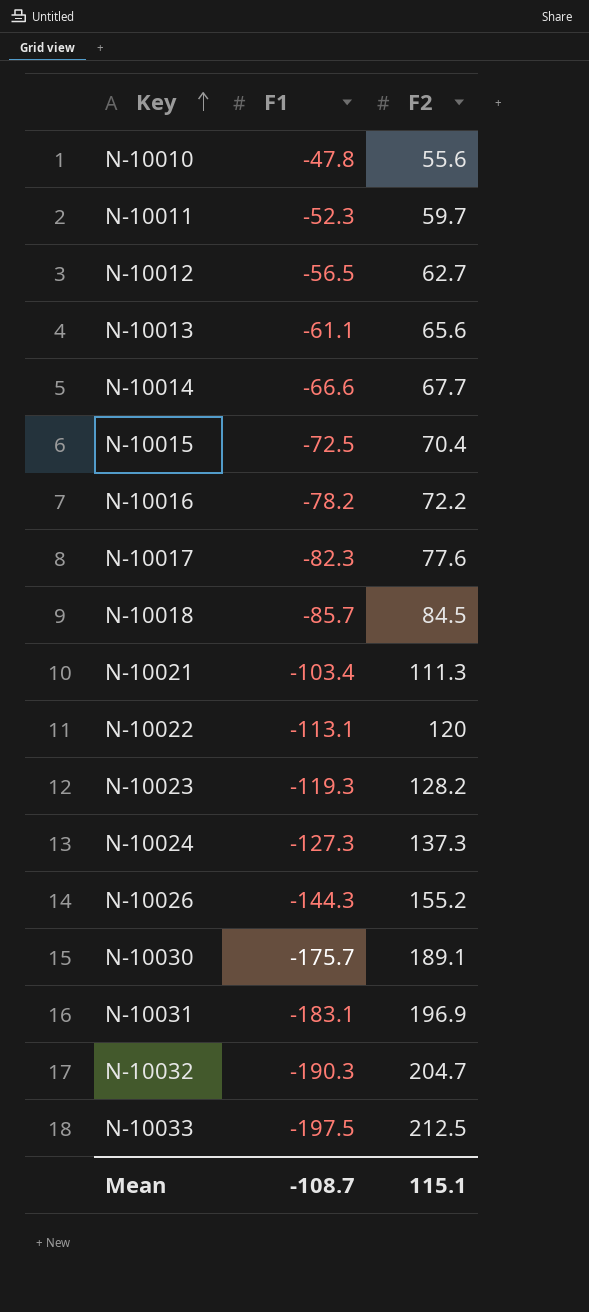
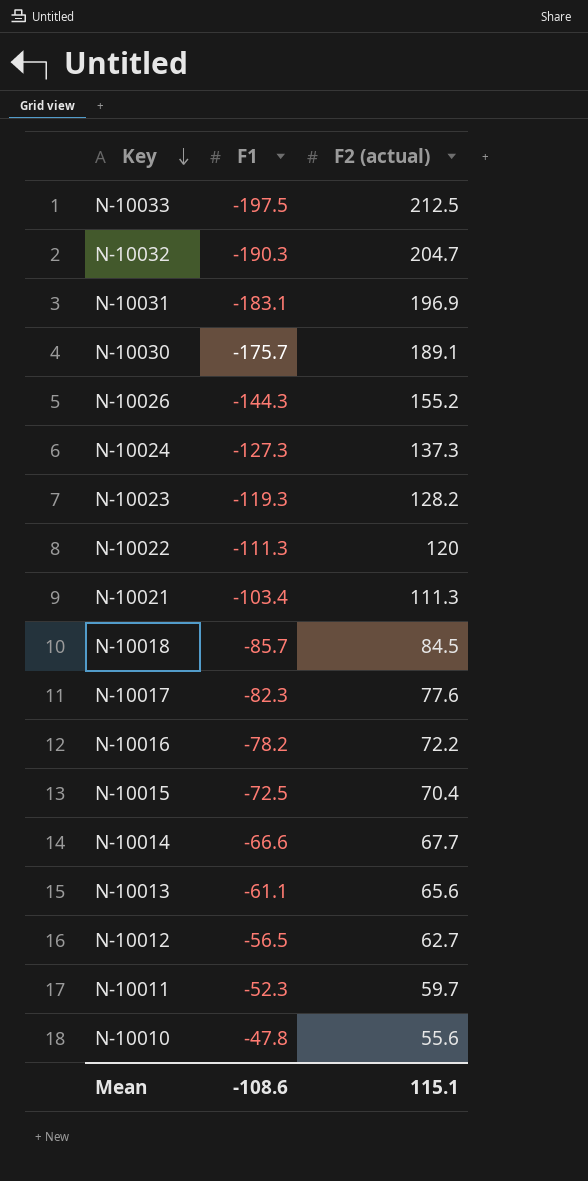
row order: Key ascending -> Key descending
column name: F2 -> F2 (actual)
N-10022 | F1: -113.1 -> -111.3
Mean | F1: -108.7 -> -108.6

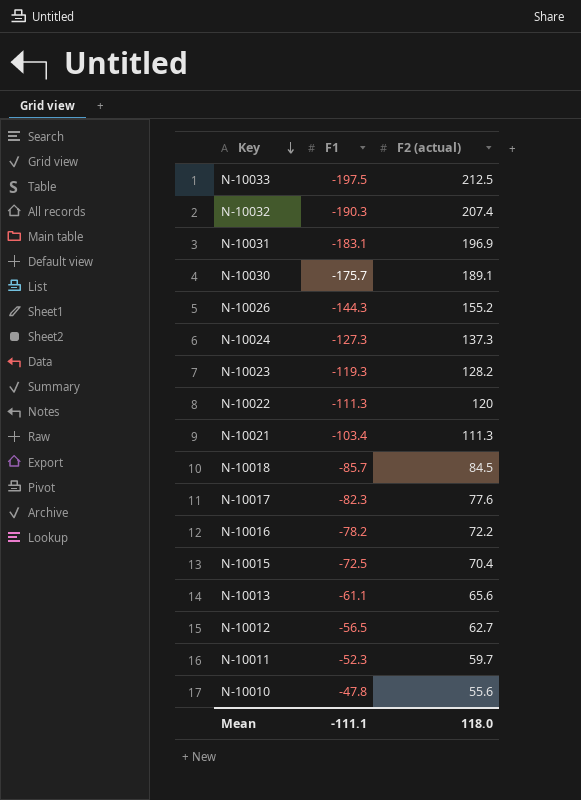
row N-10014: -66.6 | 67.7 -> none
N-10032 | F2 (actual): 204.7 -> 207.4
Mean | F1: -108.6 -> -111.1
Mean | F2 (actual): 115.1 -> 118.0

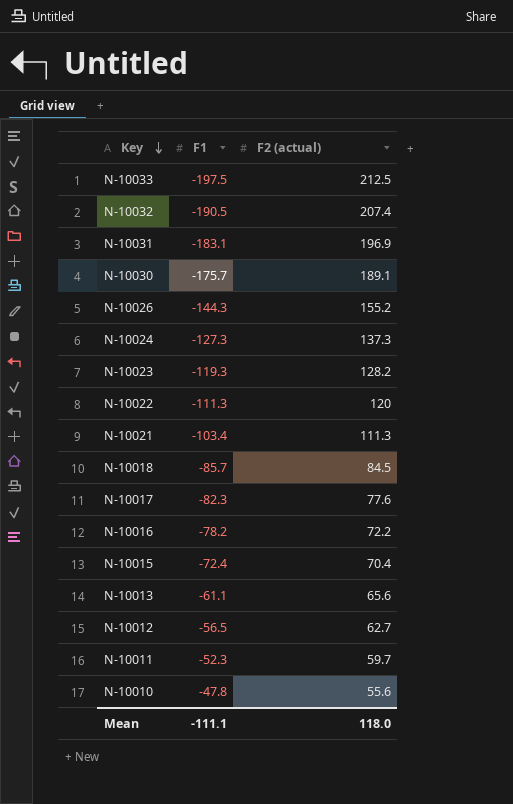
N-10032 | F1: -190.3 -> -190.5
N-10015 | F1: -72.5 -> -72.4

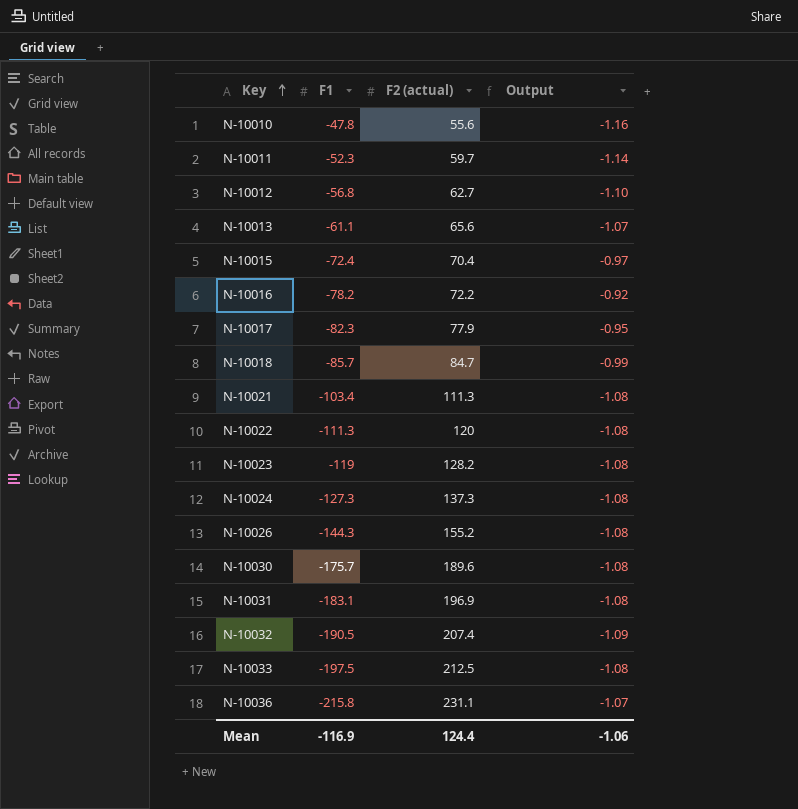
row order: Key descending -> Key ascending
column Output | formula: none -> [F2 (actual)] / [F1]
N-10012 | F1: -56.5 -> -56.8
N-10017 | F2 (actual): 77.6 -> 77.9
N-10018 | F2 (actual): 84.5 -> 84.7
N-10023 | F1: -119.3 -> -119
N-10030 | F2 (actual): 189.1 -> 189.6
row N-10036: none -> -215.8 | 231.1 | -1.07
Mean | F1: -111.1 -> -116.9
Mean | F2 (actual): 118.0 -> 124.4

